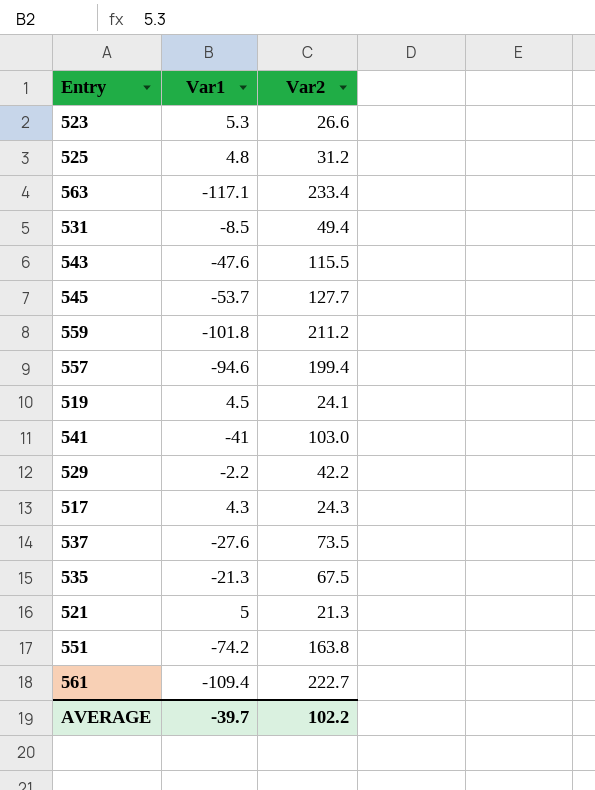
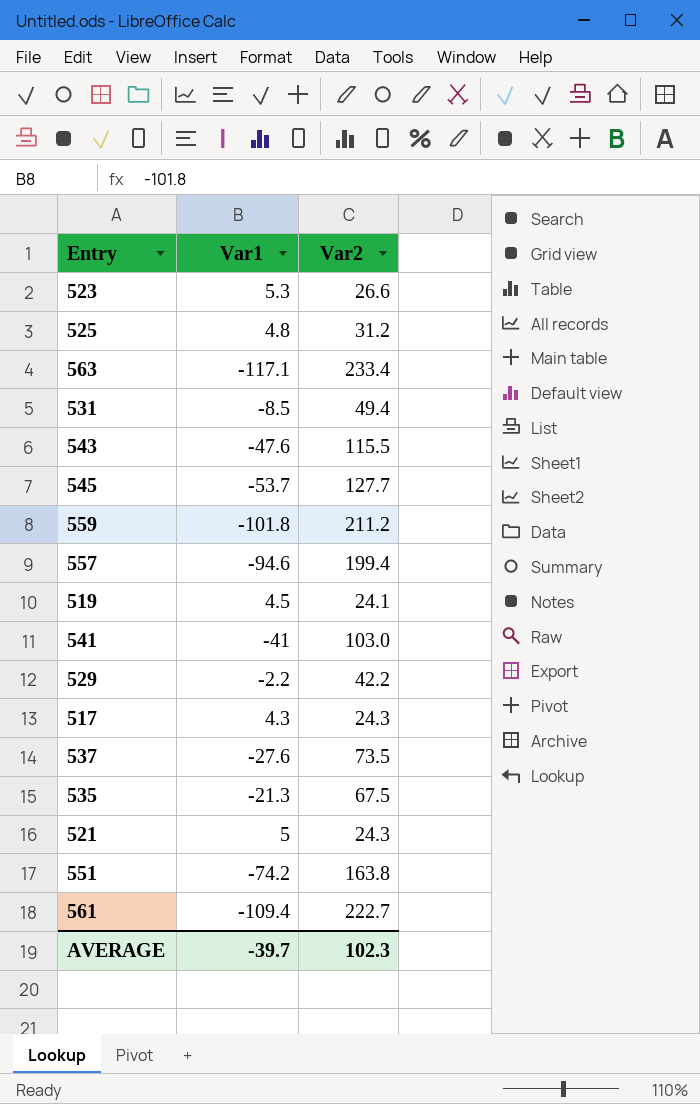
521 | Var2: 21.3 -> 24.3
AVERAGE | Var2: 102.2 -> 102.3

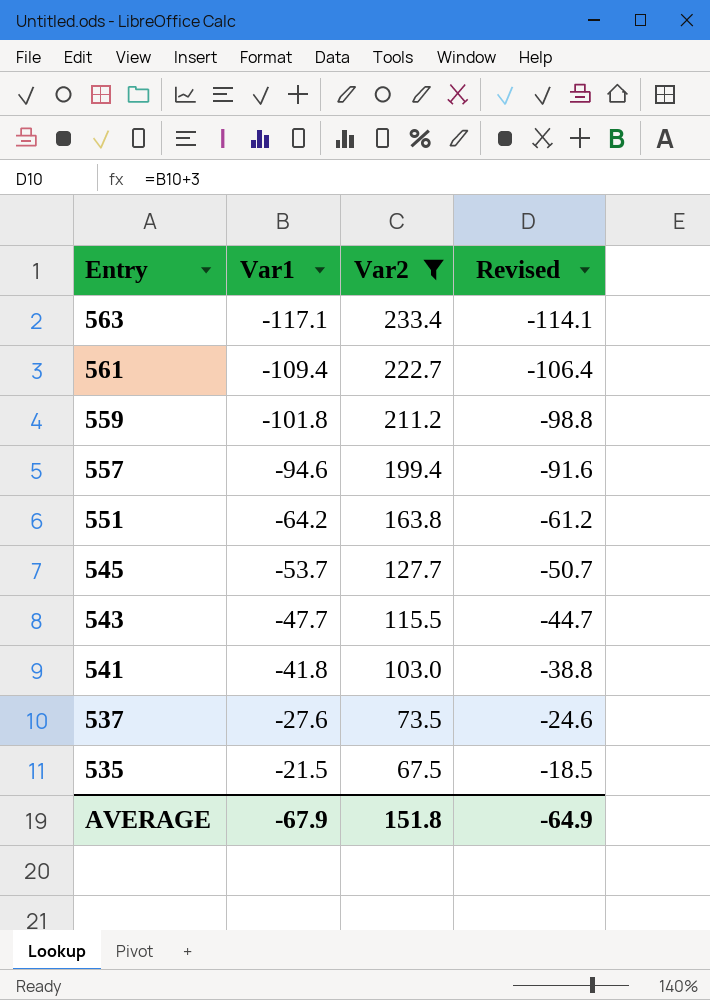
filter: none -> Var2 >= 67.5
row order: none -> Entry descending
column Revised | formula: none -> [Var1] + 3
551 | Var1: -74.2 -> -64.2
543 | Var1: -47.6 -> -47.7
541 | Var1: -41 -> -41.8
535 | Var1: -21.3 -> -21.5
AVERAGE | Var1: -39.7 -> -67.9
AVERAGE | Var2: 102.3 -> 151.8

